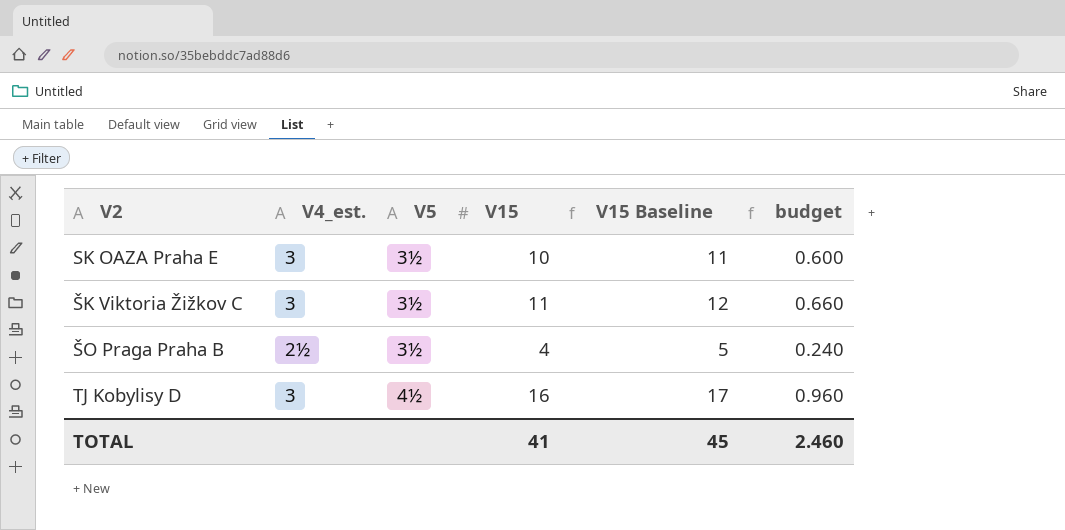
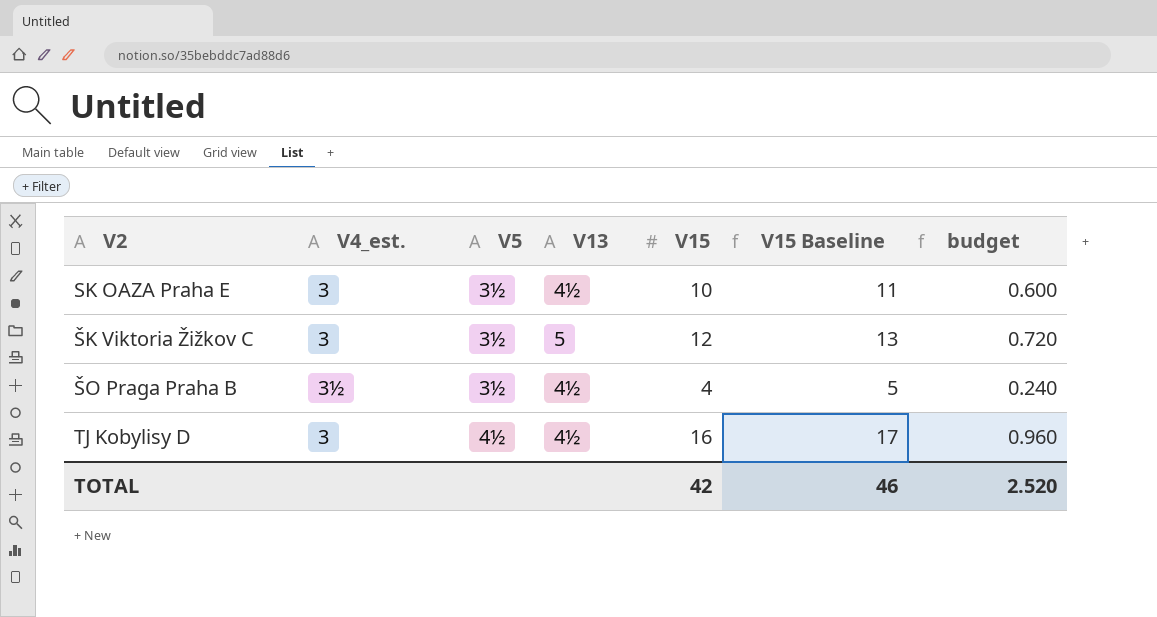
column V13 | position: none -> 4
ŠK Viktoria Žižkov C | V15: 11 -> 12
ŠK Viktoria Žižkov C | V15 Baseline: 12 -> 13
ŠK Viktoria Žižkov C | budget: 0.660 -> 0.720
ŠO Praga Praha B | V4_est.: 2½ -> 3½
TOTAL | V15: 41 -> 42
TOTAL | V15 Baseline: 45 -> 46
TOTAL | budget: 2.460 -> 2.520

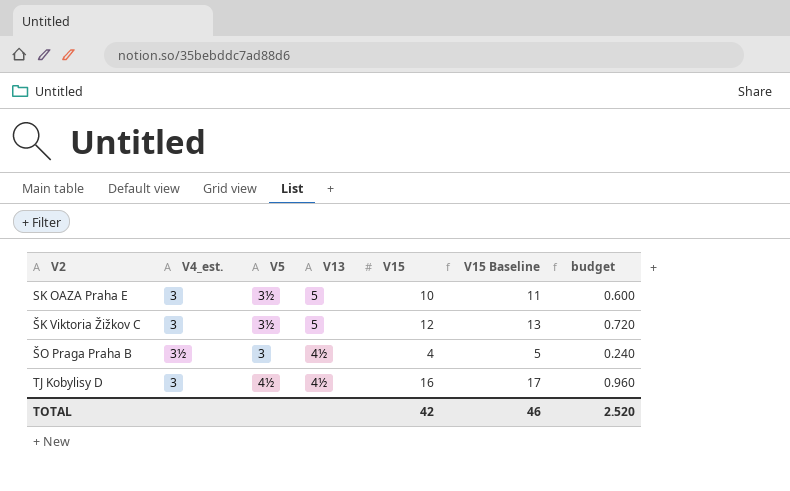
SK OAZA Praha E | V13: 4½ -> 5
ŠO Praga Praha B | V5: 3½ -> 3

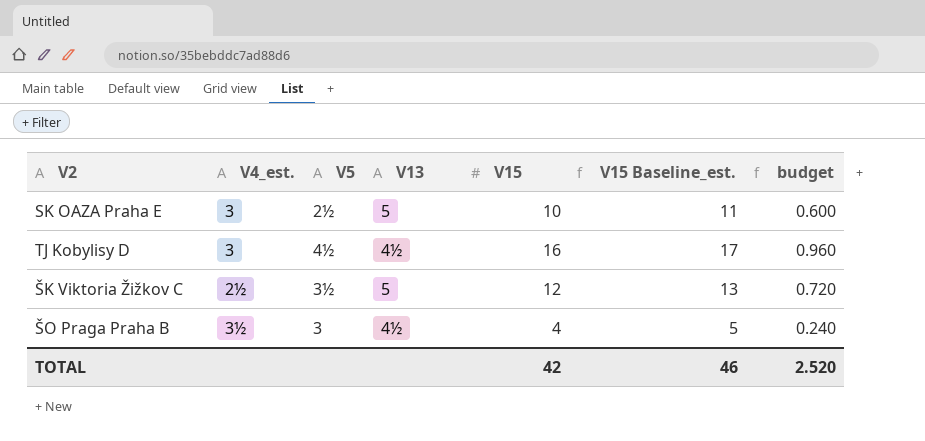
row order: V2 ascending -> V4_est. ascending
column name: V15 Baseline -> V15 Baseline_est.
SK OAZA Praha E | V5: 3½ -> 2½
ŠK Viktoria Žižkov C | V4_est.: 3 -> 2½

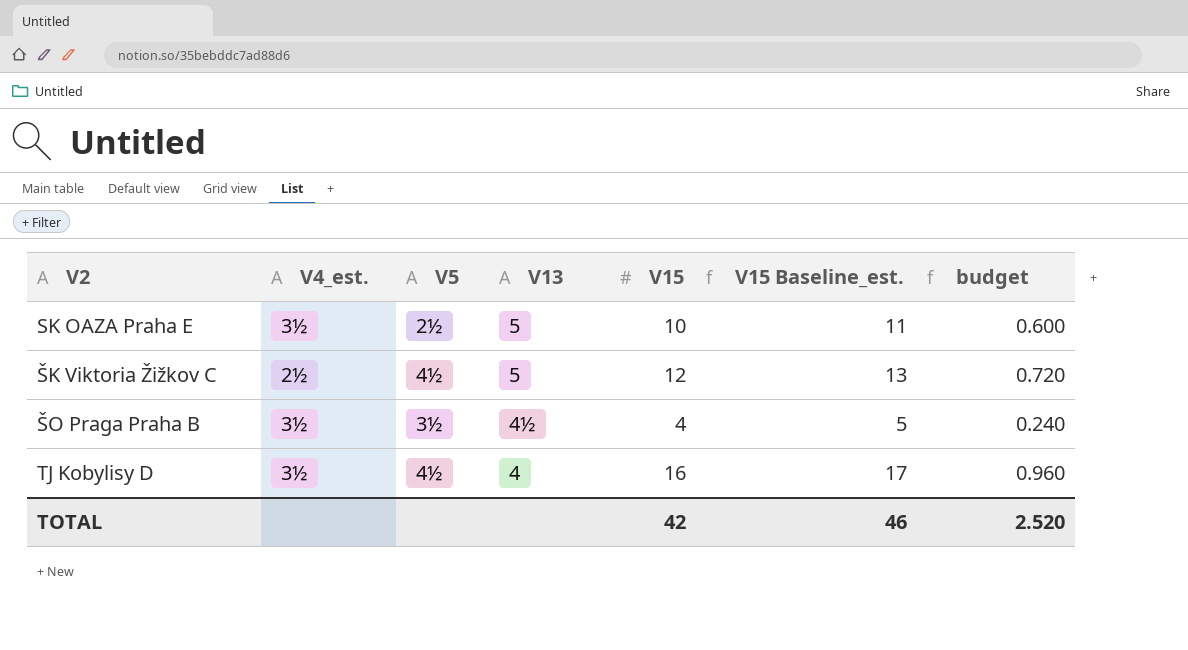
row order: V4_est. ascending -> V2 ascending
SK OAZA Praha E | V4_est.: 3 -> 3½
ŠK Viktoria Žižkov C | V5: 3½ -> 4½
ŠO Praga Praha B | V5: 3 -> 3½
TJ Kobylisy D | V4_est.: 3 -> 3½
TJ Kobylisy D | V13: 4½ -> 4

